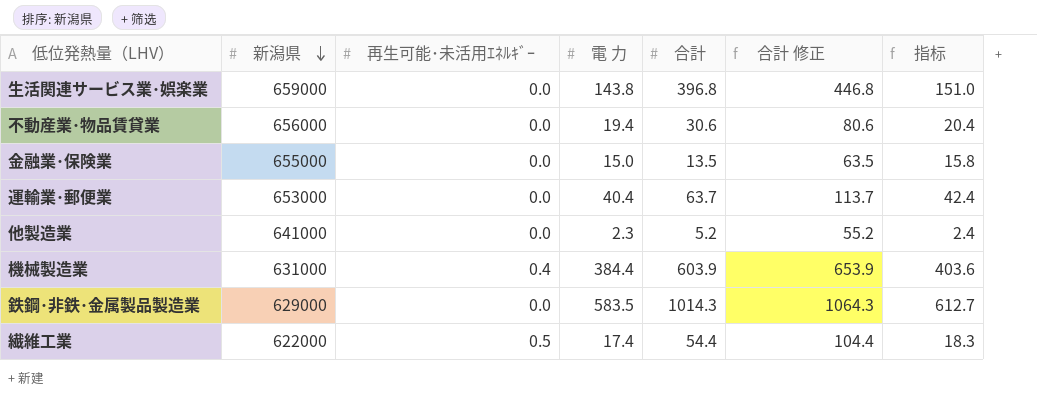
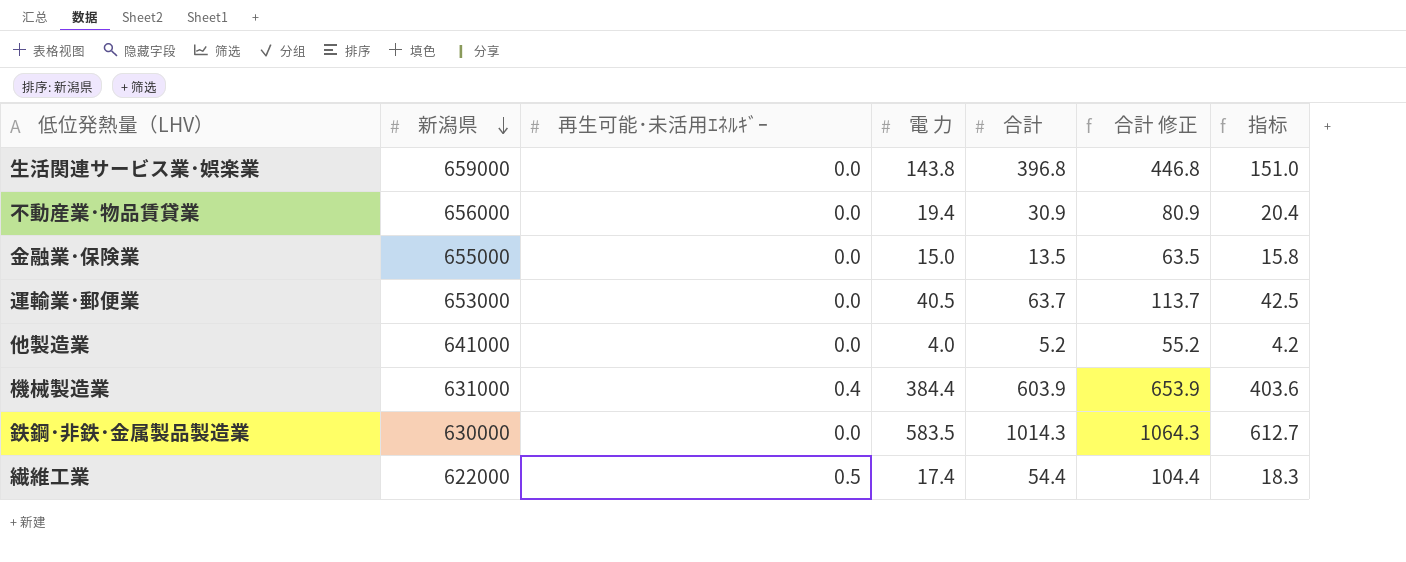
不動産業･物品賃貸業 | 合計: 30.6 -> 30.9
不動産業･物品賃貸業 | 合計 修正: 80.6 -> 80.9
運輸業･郵便業 | 電 力: 40.4 -> 40.5
運輸業･郵便業 | 指标: 42.4 -> 42.5
他製造業 | 電 力: 2.3 -> 4.0
他製造業 | 指标: 2.4 -> 4.2
鉄鋼･非鉄･金属製品製造業 | 新潟県: 629000 -> 630000

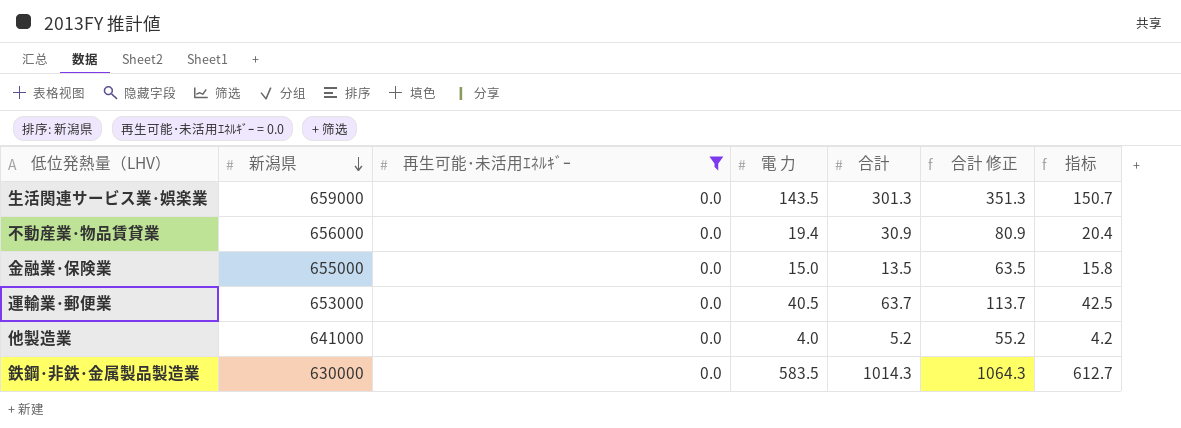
filter: none -> 再生可能･未活用ｴﾈﾙｷﾞｰ = 0.0
生活関連サービス業･娯楽業 | 電 力: 143.8 -> 143.5
生活関連サービス業･娯楽業 | 合計: 396.8 -> 301.3
生活関連サービス業･娯楽業 | 合計 修正: 446.8 -> 351.3
生活関連サービス業･娯楽業 | 指标: 151.0 -> 150.7

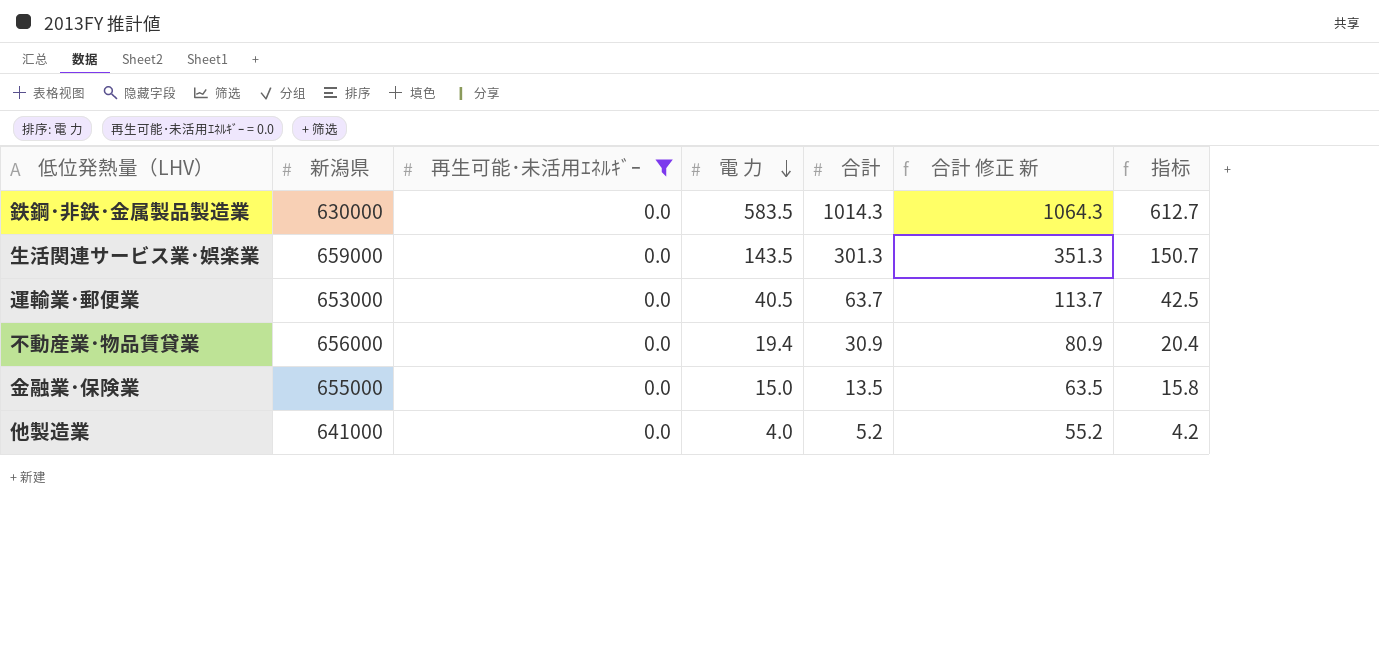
row order: 新潟県 descending -> 電 力 descending
column name: 合計 修正 -> 合計 修正 新

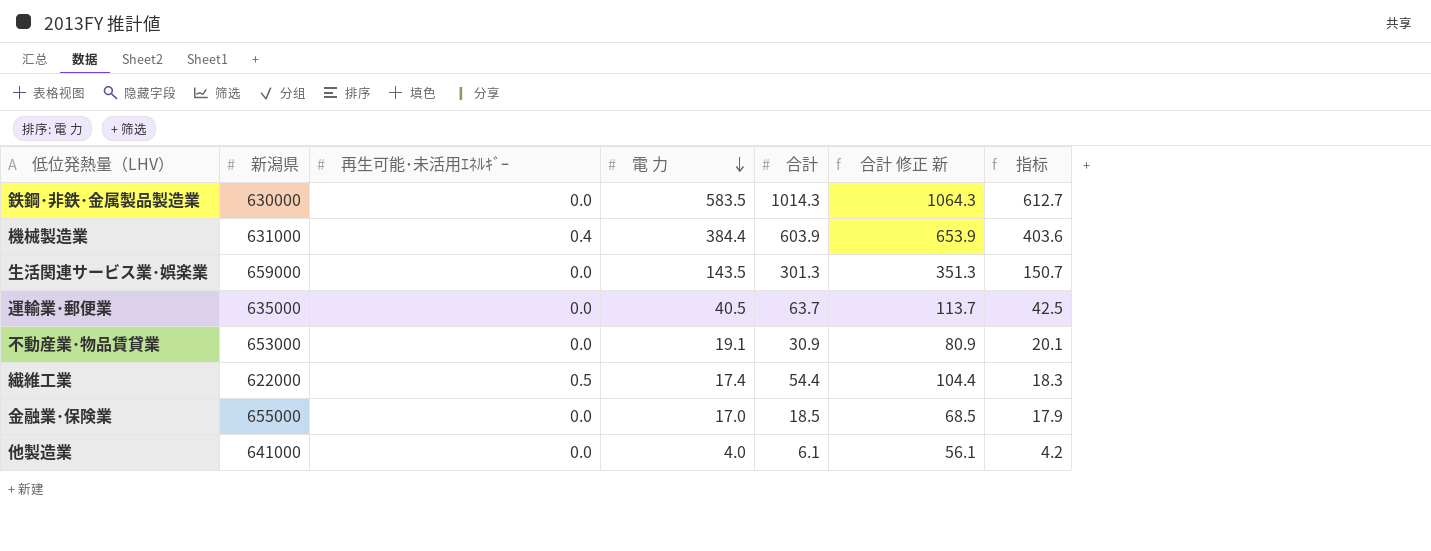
filter: 再生可能･未活用ｴﾈﾙｷﾞｰ = 0.0 -> none
運輸業･郵便業 | 新潟県: 653000 -> 635000
不動産業･物品賃貸業 | 新潟県: 656000 -> 653000
不動産業･物品賃貸業 | 電 力: 19.4 -> 19.1
不動産業･物品賃貸業 | 指标: 20.4 -> 20.1
金融業･保険業 | 電 力: 15.0 -> 17.0
金融業･保険業 | 合計: 13.5 -> 18.5
金融業･保険業 | 合計 修正 新: 63.5 -> 68.5
金融業･保険業 | 指标: 15.8 -> 17.9
他製造業 | 合計: 5.2 -> 6.1
他製造業 | 合計 修正 新: 55.2 -> 56.1

